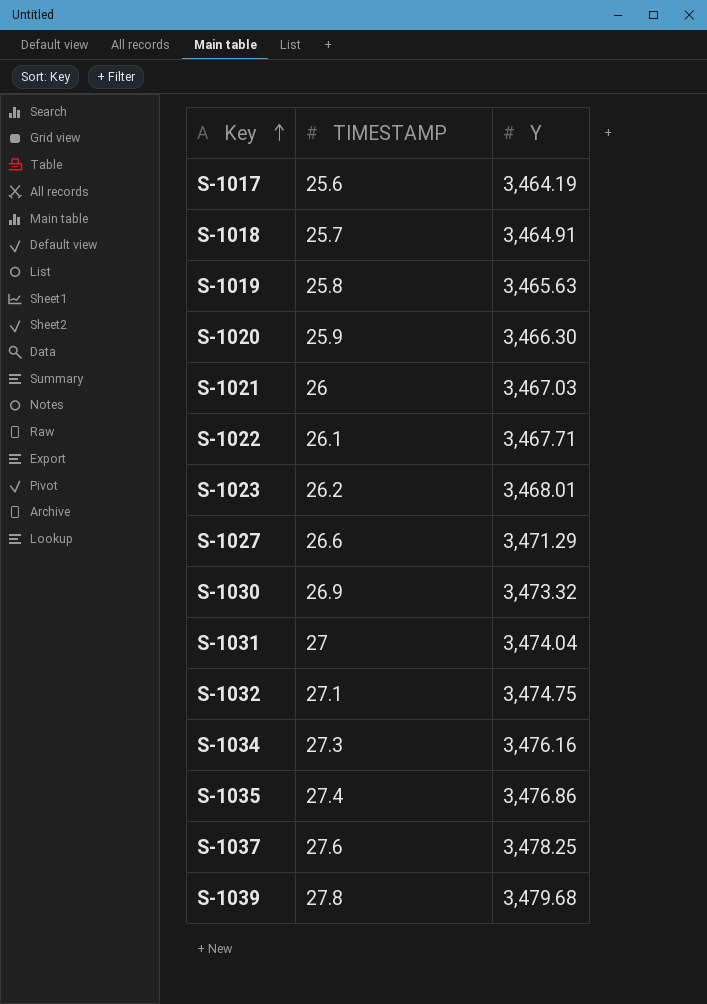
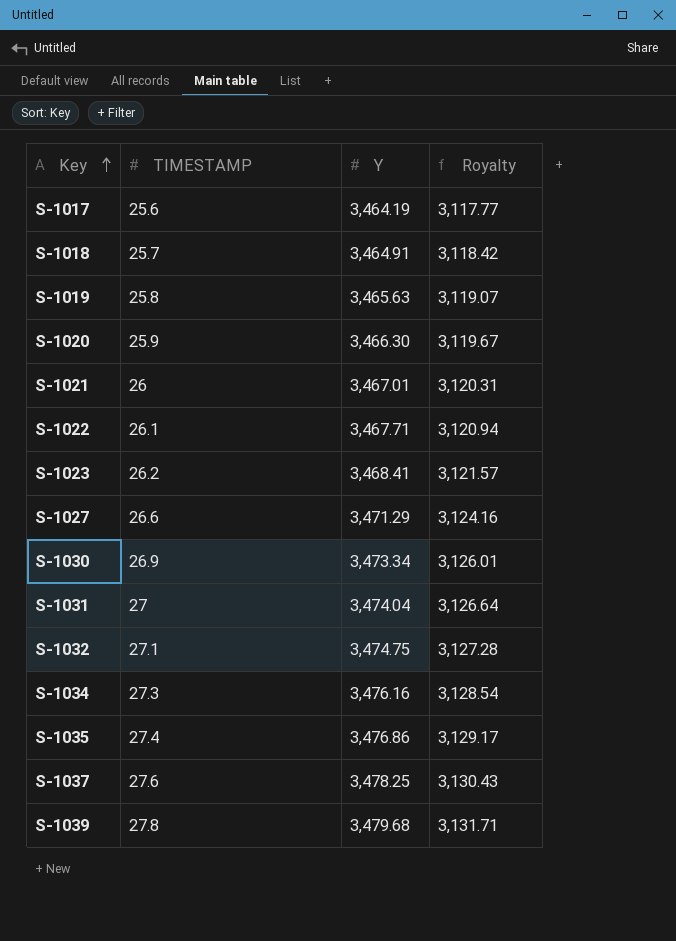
column Royalty | formula: none -> [Y] * 0.9
S-1021 | Y: 3,467.03 -> 3,467.01
S-1023 | Y: 3,468.01 -> 3,468.41
S-1030 | Y: 3,473.32 -> 3,473.34

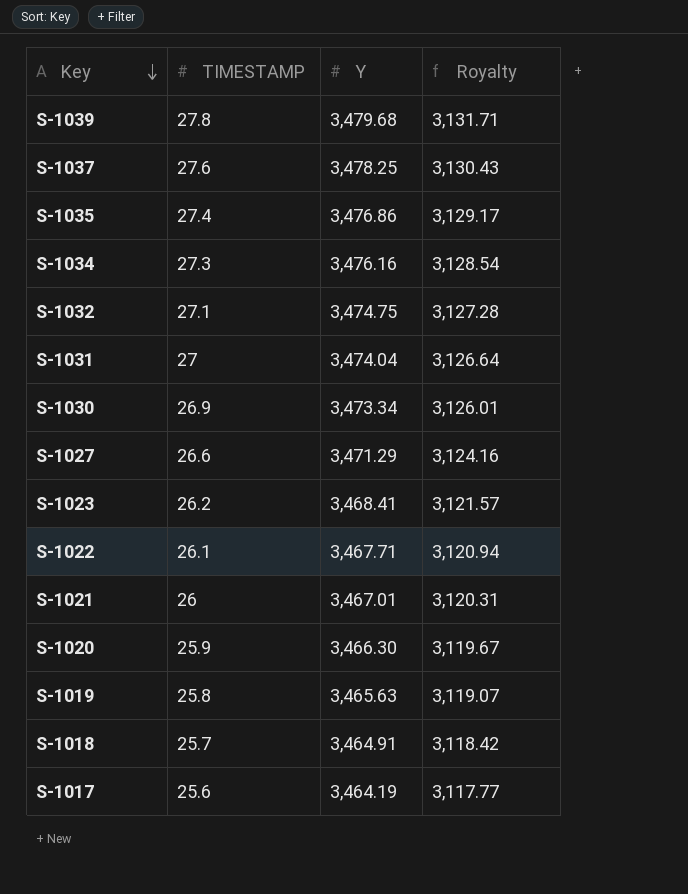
row order: Key ascending -> Key descending

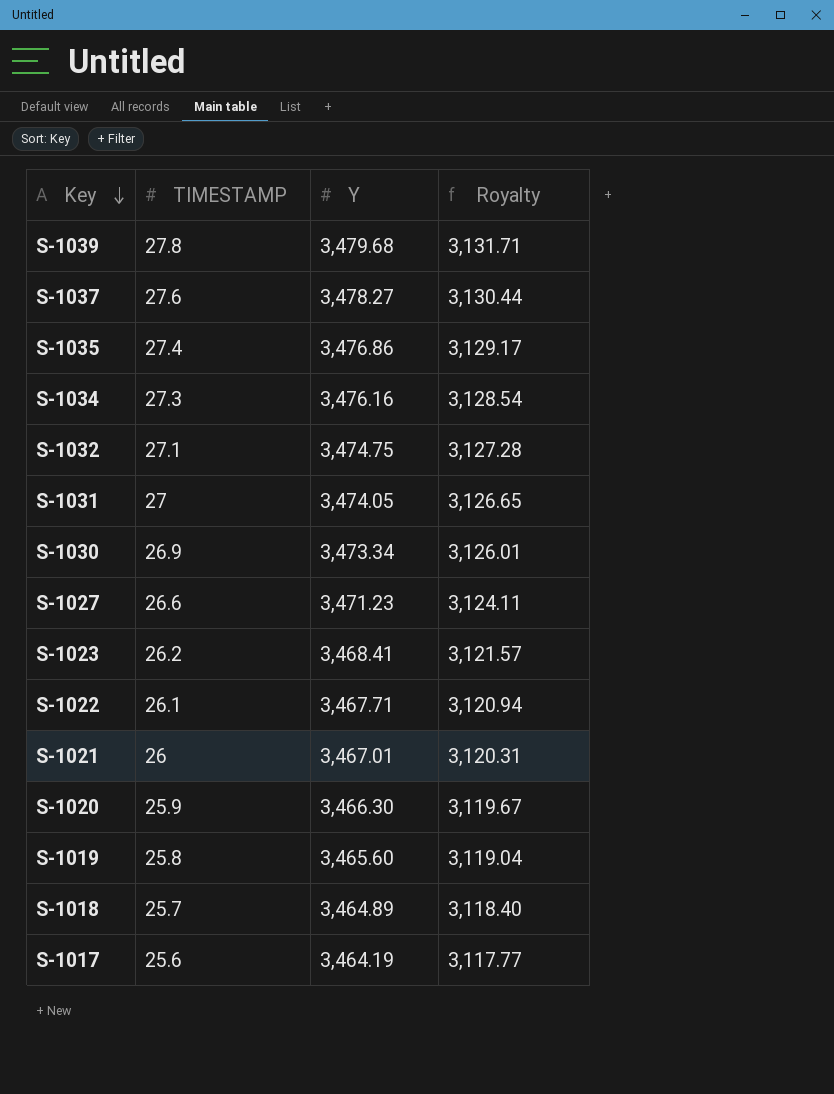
S-1037 | Y: 3,478.25 -> 3,478.27
S-1037 | Royalty: 3,130.43 -> 3,130.44
S-1031 | Y: 3,474.04 -> 3,474.05
S-1031 | Royalty: 3,126.64 -> 3,126.65
S-1027 | Y: 3,471.29 -> 3,471.23
S-1027 | Royalty: 3,124.16 -> 3,124.11
S-1019 | Y: 3,465.63 -> 3,465.60
S-1019 | Royalty: 3,119.07 -> 3,119.04
S-1018 | Y: 3,464.91 -> 3,464.89
S-1018 | Royalty: 3,118.42 -> 3,118.40

